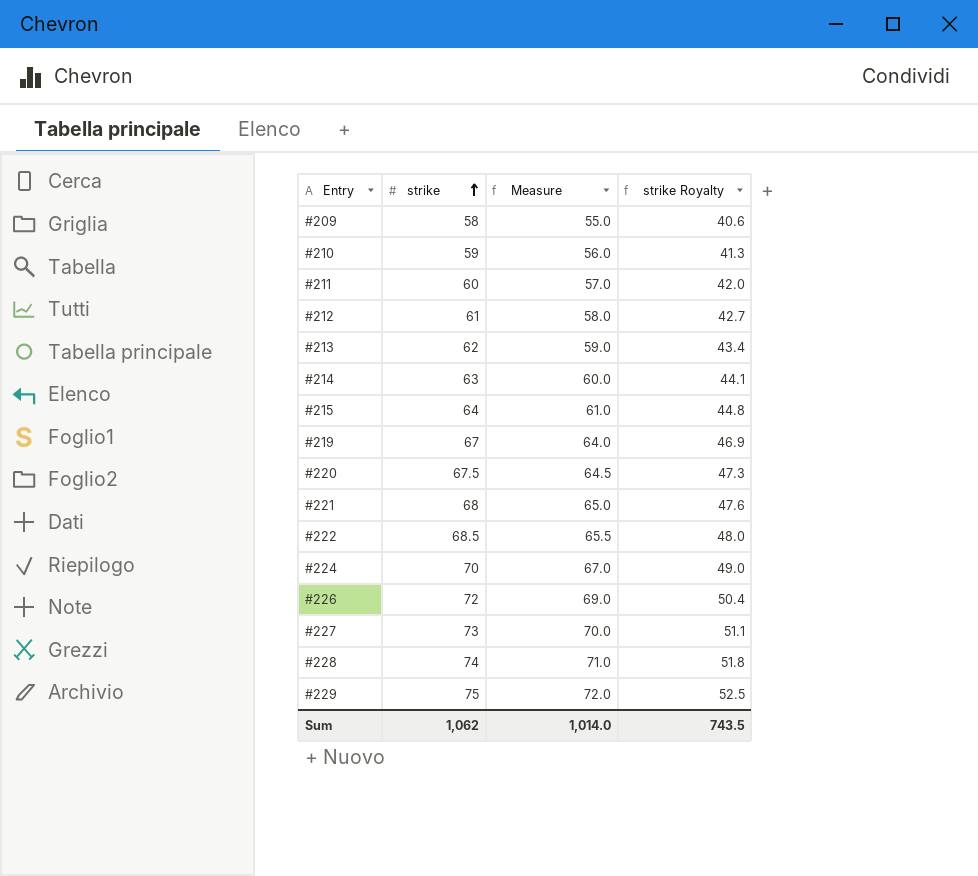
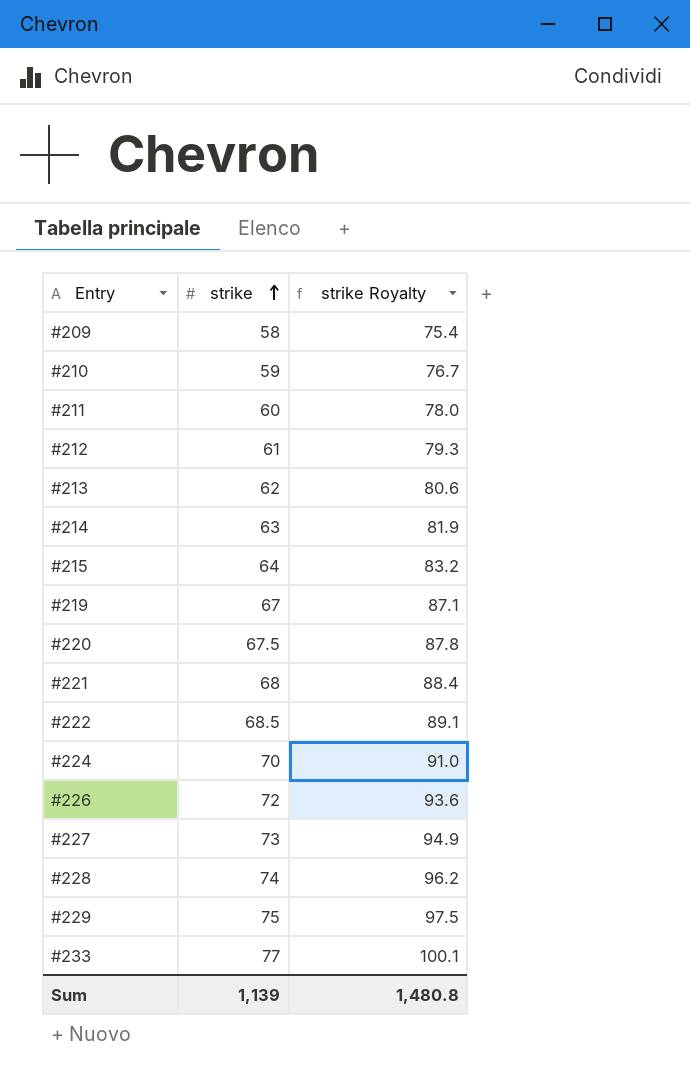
column Measure | formula: [strike] - 3 -> none
column strike Royalty | formula: [strike] * 0.7 -> [strike] * 1.3
row #233: none -> 77 | 100.1
Sum | strike: 1,062 -> 1,139
Sum | strike Royalty: 743.5 -> 1,480.8

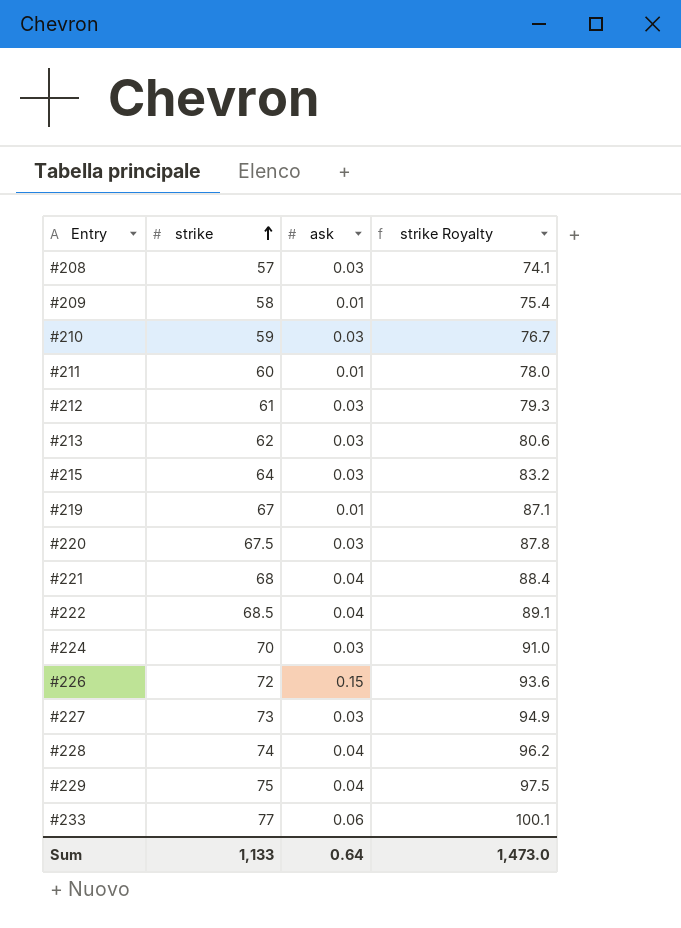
column ask | position: none -> 3
row #214: 63 | 81.9 -> none
row #208: none -> 57 | 0.03 | 74.1
Sum | strike: 1,139 -> 1,133
Sum | strike Royalty: 1,480.8 -> 1,473.0

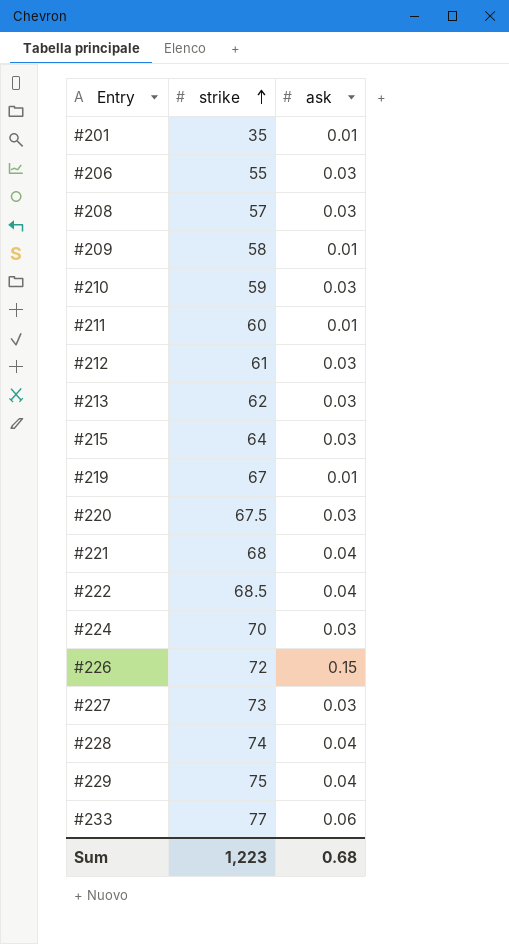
column strike Royalty | formula: [strike] * 1.3 -> none
row #201: none -> 35 | 0.01
row #206: none -> 55 | 0.03
Sum | strike: 1,133 -> 1,223
Sum | ask: 0.64 -> 0.68

